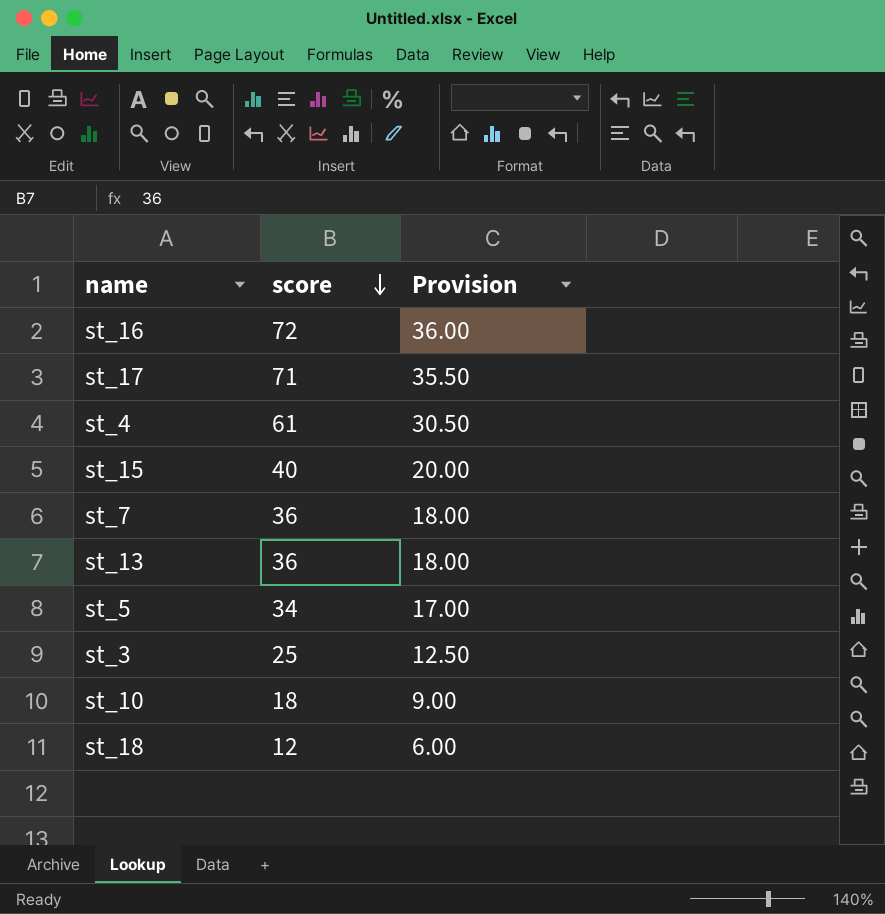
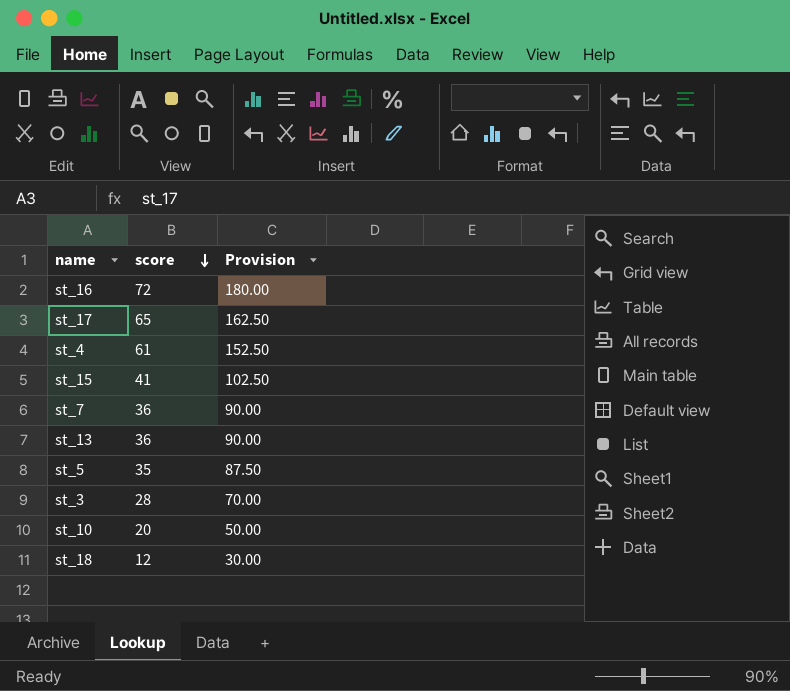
column Provision | formula: [score] * 0.5 -> [score] * 2.5
st_17 | score: 71 -> 65
st_15 | score: 40 -> 41
st_5 | score: 34 -> 35
st_3 | score: 25 -> 28
st_10 | score: 18 -> 20

